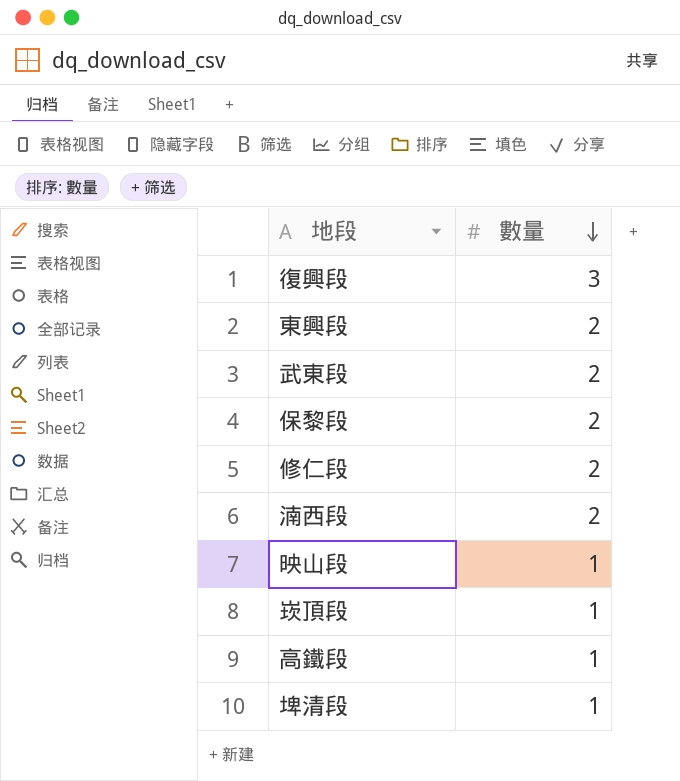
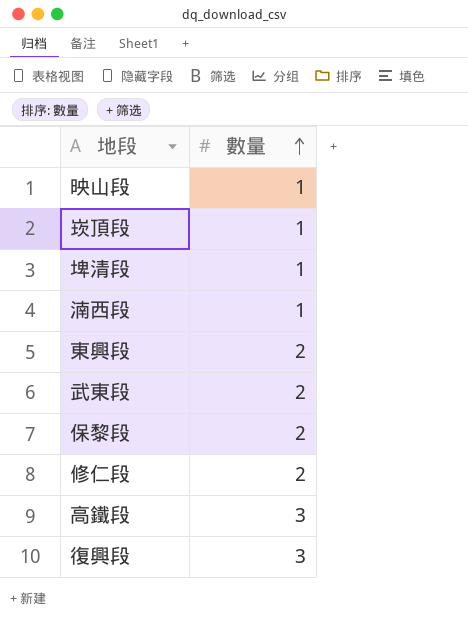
row order: 數量 descending -> 數量 ascending
湳西段 | 數量: 2 -> 1
高鐵段 | 數量: 1 -> 3

